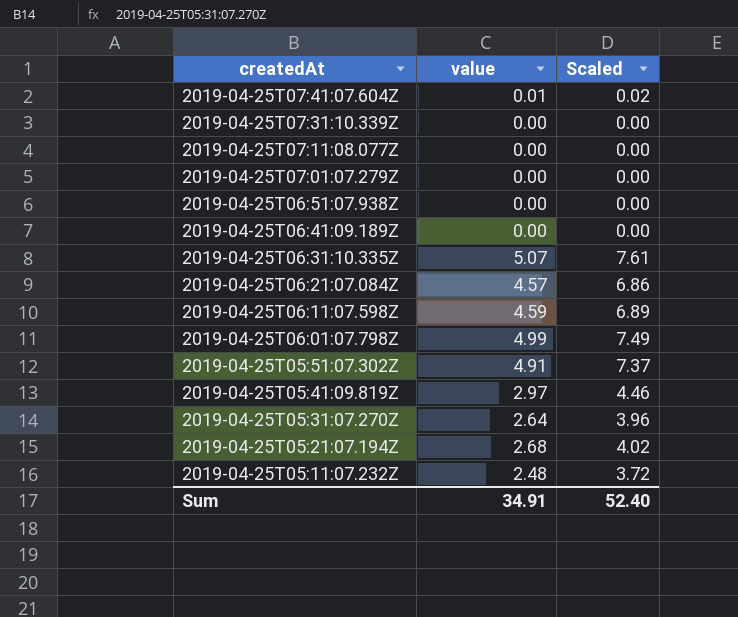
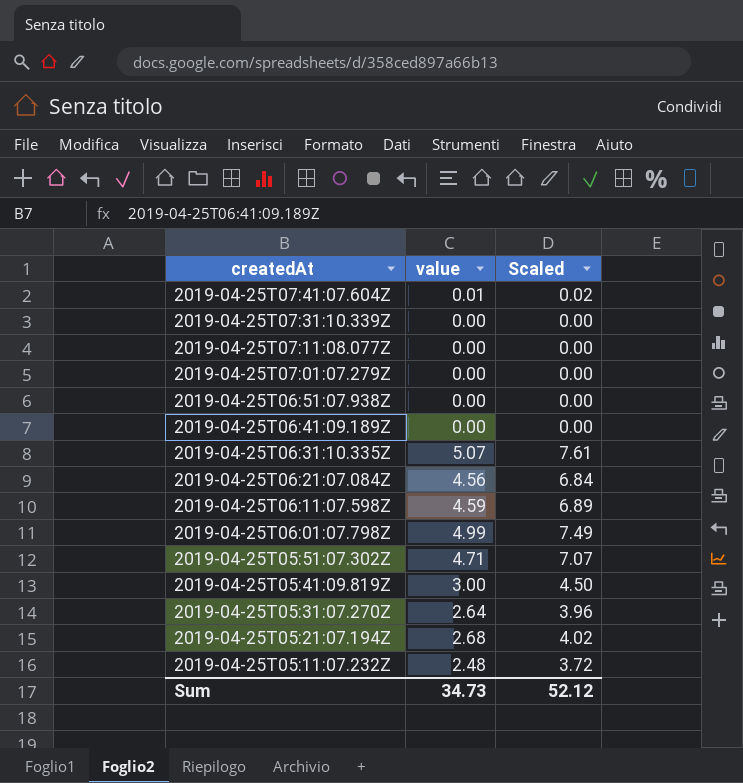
2019-04-25T06:21:07.084Z | value: 4.57 -> 4.56
2019-04-25T06:21:07.084Z | Scaled: 6.86 -> 6.84
2019-04-25T05:51:07.302Z | value: 4.91 -> 4.71
2019-04-25T05:51:07.302Z | Scaled: 7.37 -> 7.07
2019-04-25T05:41:09.819Z | value: 2.97 -> 3.00
2019-04-25T05:41:09.819Z | Scaled: 4.46 -> 4.50
Sum | value: 34.91 -> 34.73
Sum | Scaled: 52.40 -> 52.12

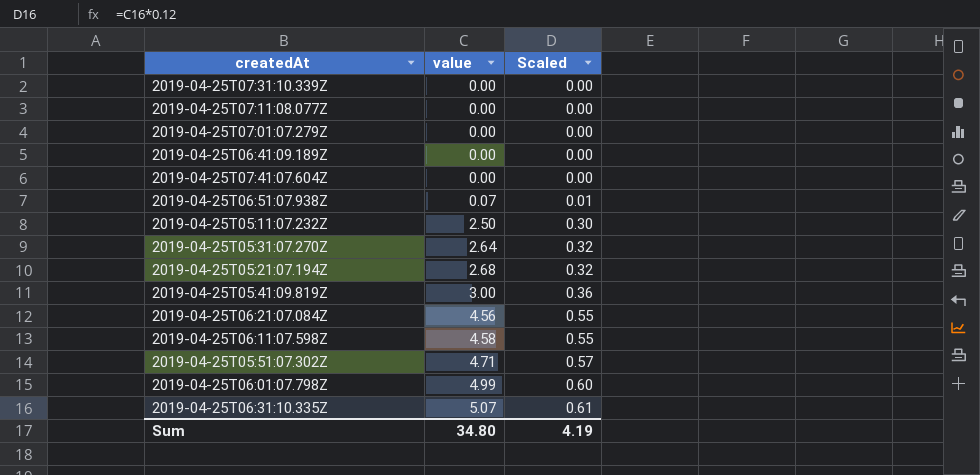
row order: createdAt descending -> value ascending
column Scaled | formula: [value] * 1.5 -> [value] * 0.12
2019-04-25T07:41:07.604Z | value: 0.01 -> 0.00
2019-04-25T06:51:07.938Z | value: 0.00 -> 0.07
2019-04-25T05:11:07.232Z | value: 2.48 -> 2.50
2019-04-25T06:11:07.598Z | value: 4.59 -> 4.58
Sum | value: 34.73 -> 34.80
Sum | Scaled: 52.12 -> 4.19

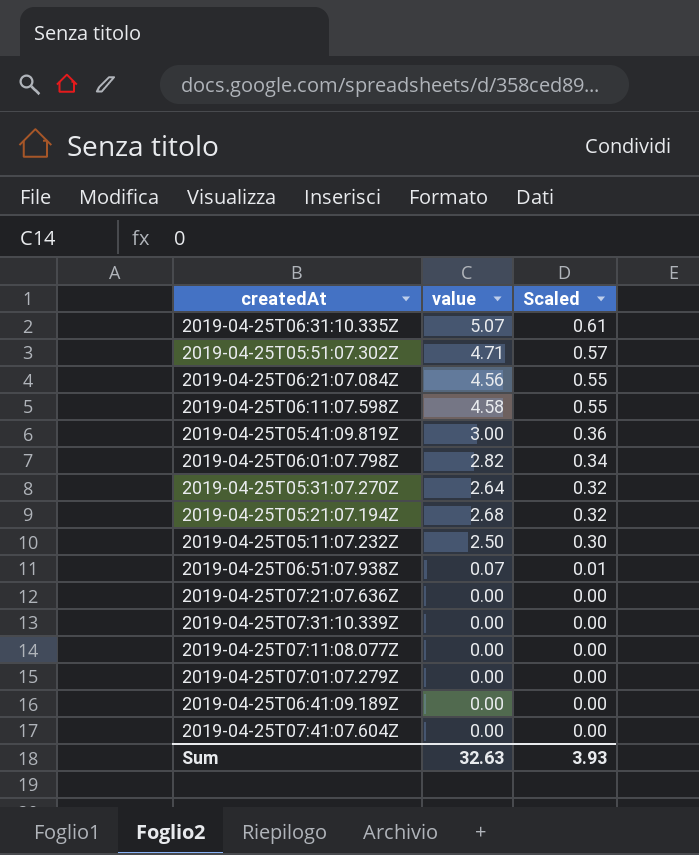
row order: value ascending -> Scaled descending
2019-04-25T06:01:07.798Z | value: 4.99 -> 2.82
2019-04-25T06:01:07.798Z | Scaled: 0.60 -> 0.34
row 2019-04-25T07:21:07.636Z: none -> 0.00 | 0.00
Sum | value: 34.80 -> 32.63
Sum | Scaled: 4.19 -> 3.93

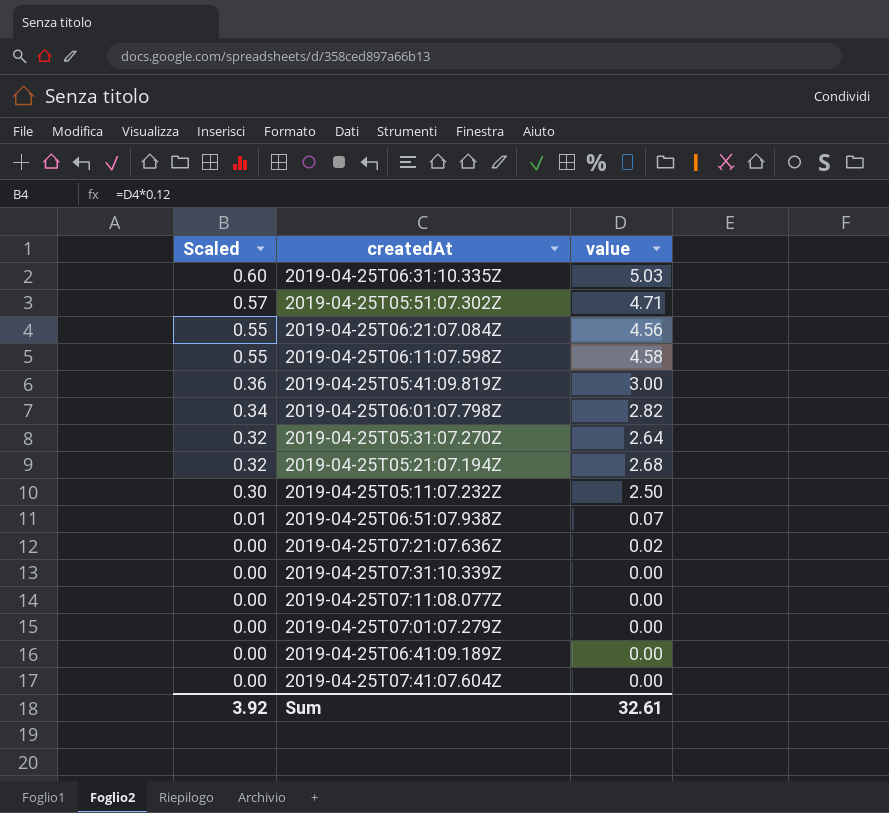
column Scaled | position: 3 -> 1
2019-04-25T06:31:10.335Z | Scaled: 0.61 -> 0.60
2019-04-25T06:31:10.335Z | value: 5.07 -> 5.03
2019-04-25T07:21:07.636Z | value: 0.00 -> 0.02
Sum | Scaled: 3.93 -> 3.92
Sum | value: 32.63 -> 32.61

